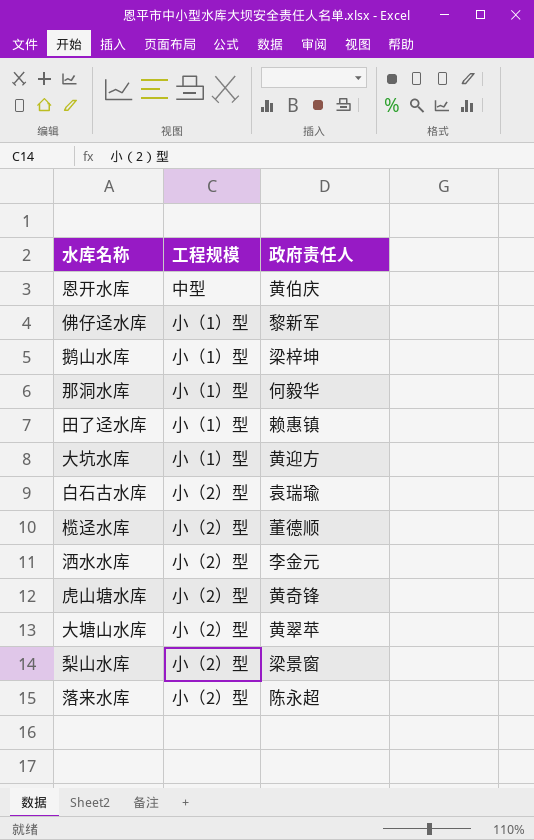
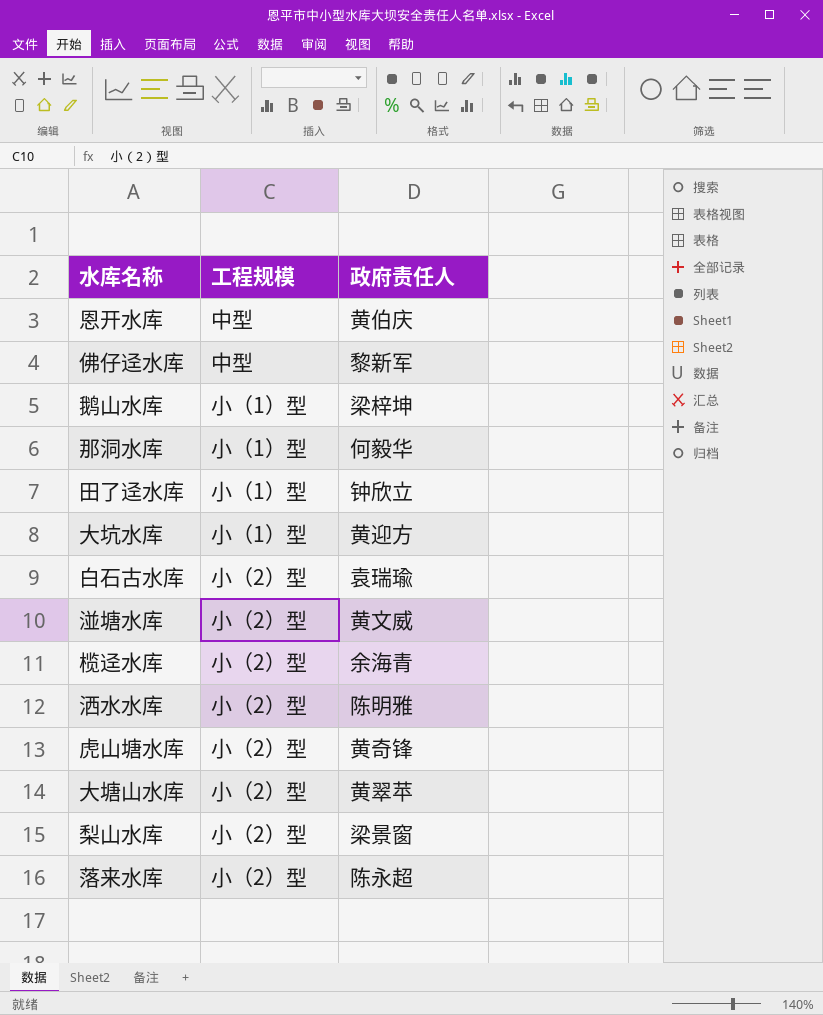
佛仔迳水库 | 工程规模: 小（1）型 -> 中型
田了迳水库 | 政府责任人: 赖惠镇 -> 钟欣立
row 湴塘水库: none -> 小（2）型 | 黄文威
榄迳水库 | 政府责任人: 董德顺 -> 余海青
洒水水库 | 政府责任人: 李金元 -> 陈明雅

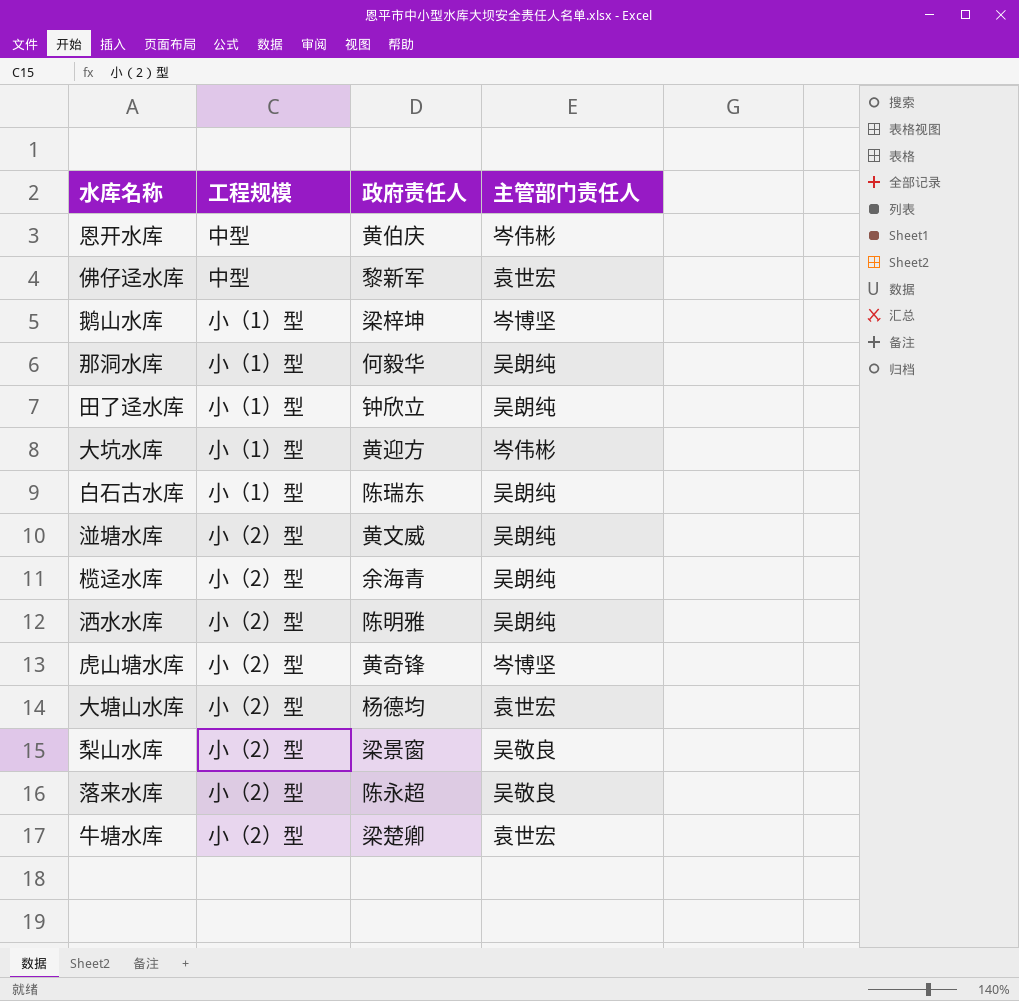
column 主管部门责任人 | position: none -> 4
白石古水库 | 工程规模: 小（2）型 -> 小（1）型
白石古水库 | 政府责任人: 袁瑞瑜 -> 陈瑞东
大塘山水库 | 政府责任人: 黄翠苹 -> 杨德均
row 牛塘水库: none -> 小（2）型 | 梁楚卿 | 袁世宏

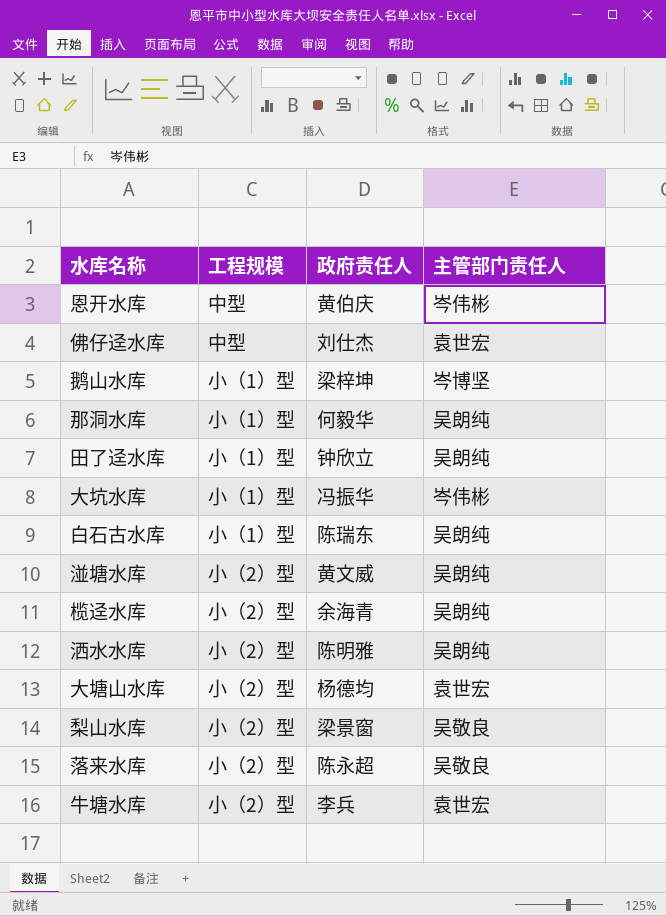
row 虎山塘水库: 小（2）型 | 黄奇锋 | 岑博坚 -> none
佛仔迳水库 | 政府责任人: 黎新军 -> 刘仕杰
大坑水库 | 政府责任人: 黄迎方 -> 冯振华
牛塘水库 | 政府责任人: 梁楚卿 -> 李兵

